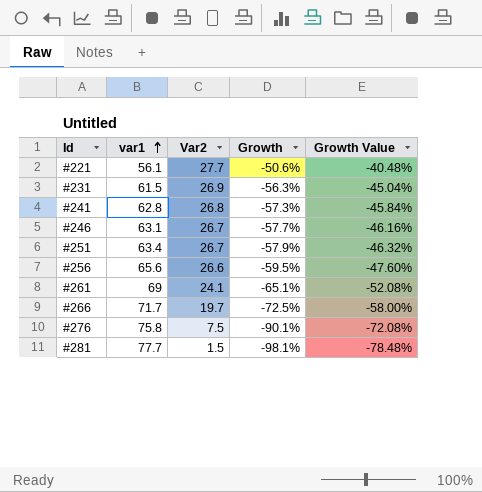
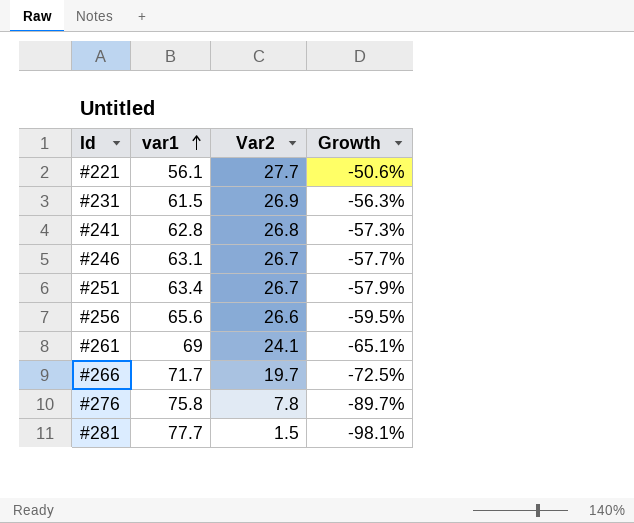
column Growth Value | formula: [Growth] * 0.8 -> none
#276 | Var2: 7.5 -> 7.8
#276 | Growth: -90.1% -> -89.7%

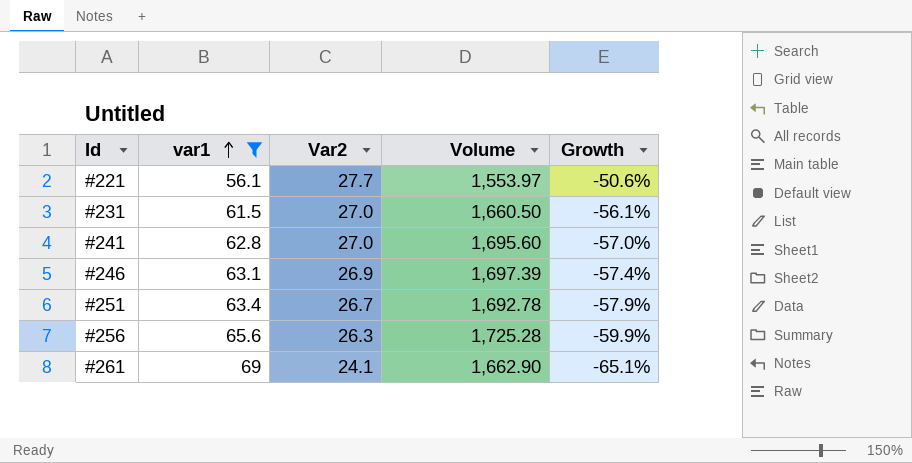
filter: none -> var1 <= 69
column Volume | formula: none -> [var1] * [Var2]
#231 | Var2: 26.9 -> 27.0
#231 | Growth: -56.3% -> -56.1%
#241 | Var2: 26.8 -> 27.0
#241 | Growth: -57.3% -> -57.0%
#246 | Var2: 26.7 -> 26.9
#246 | Growth: -57.7% -> -57.4%
#256 | Var2: 26.6 -> 26.3
#256 | Growth: -59.5% -> -59.9%

